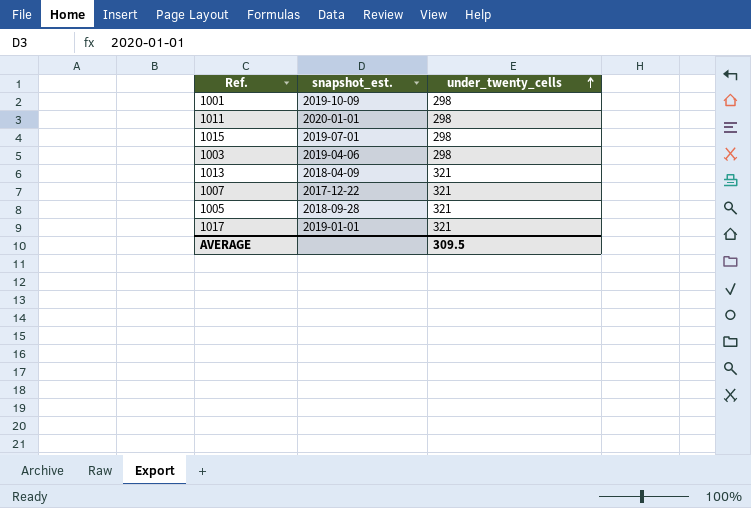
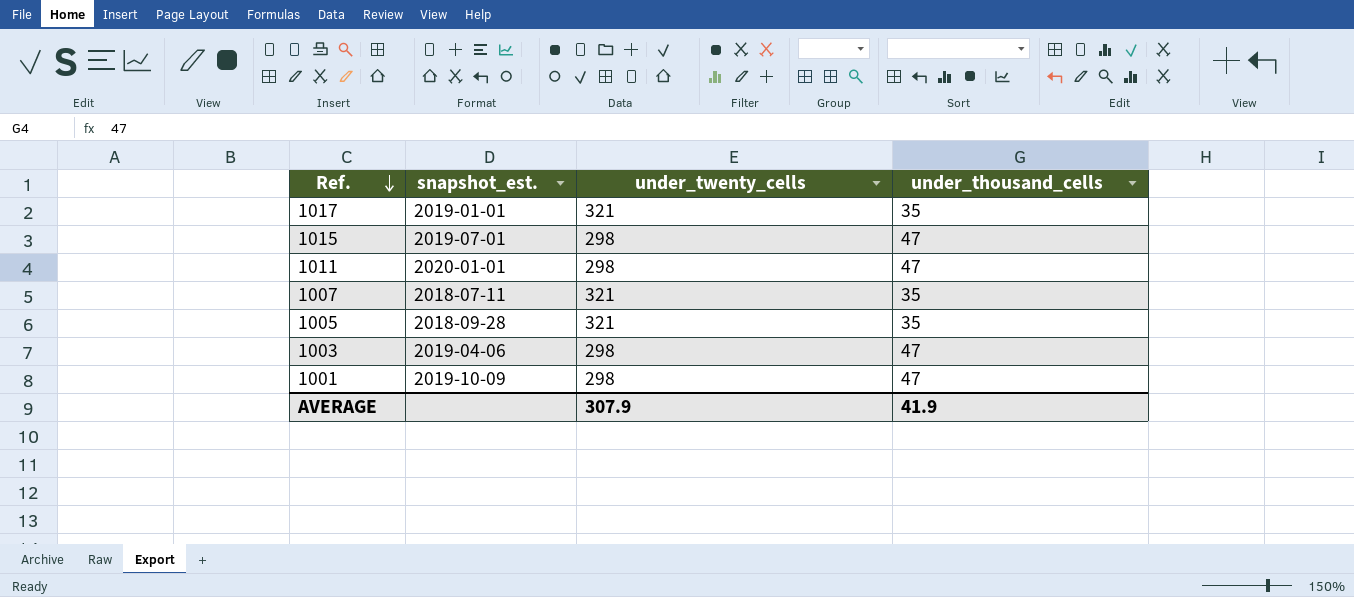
row order: under_twenty_cells ascending -> Ref. descending
column under_thousand_cells | position: none -> 4
row 1013: 2018-04-09 | 321 -> none
1007 | snapshot_est.: 2017-12-22 -> 2018-07-11
AVERAGE | under_twenty_cells: 309.5 -> 307.9

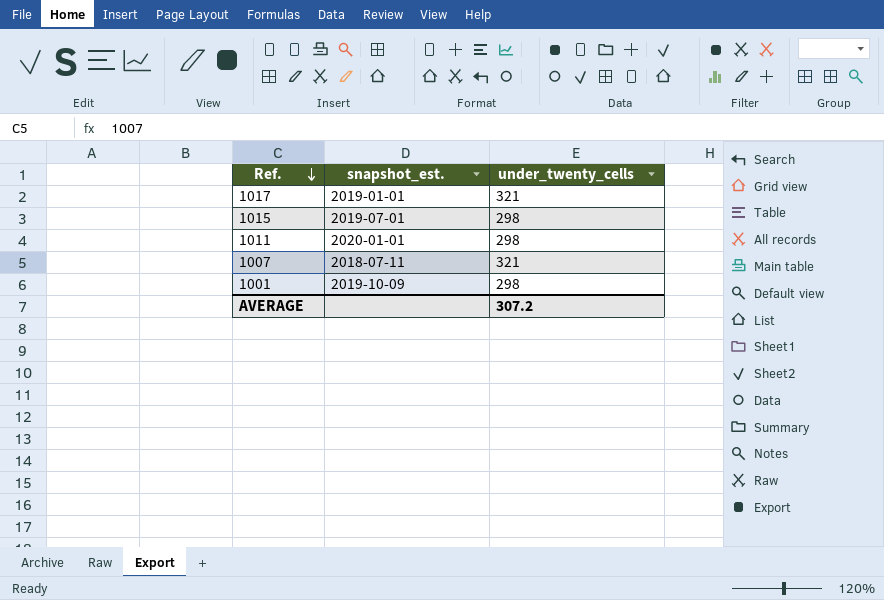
column under_thousand_cells | position: 4 -> none
row 1005: 2018-09-28 | 321 | 35 -> none
row 1003: 2019-04-06 | 298 | 47 -> none
AVERAGE | under_twenty_cells: 307.9 -> 307.2

